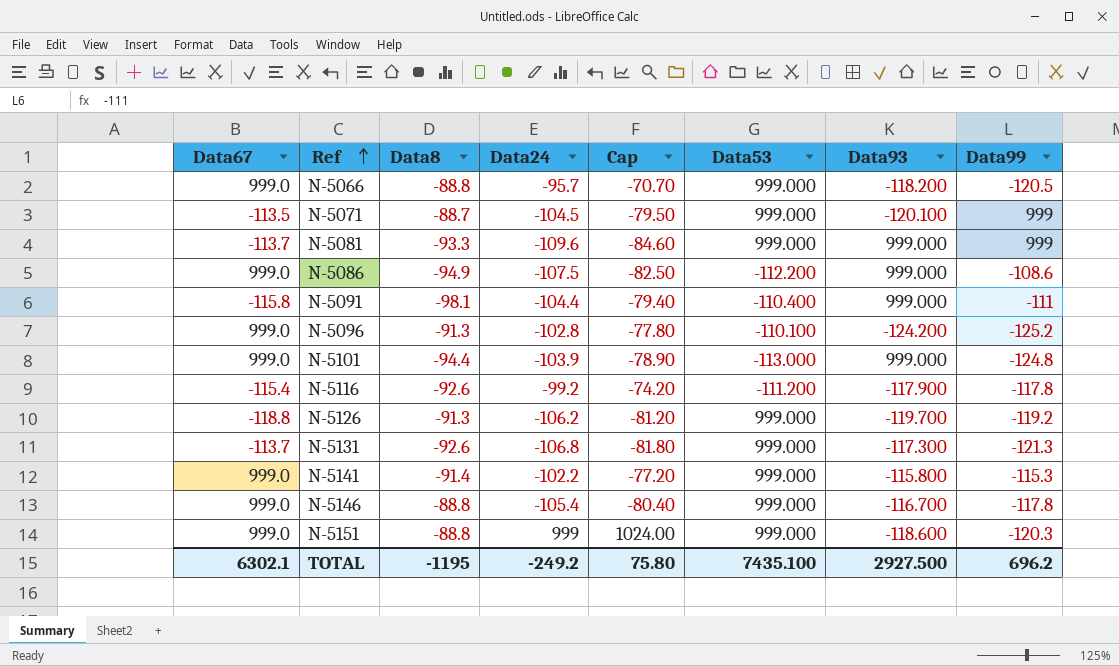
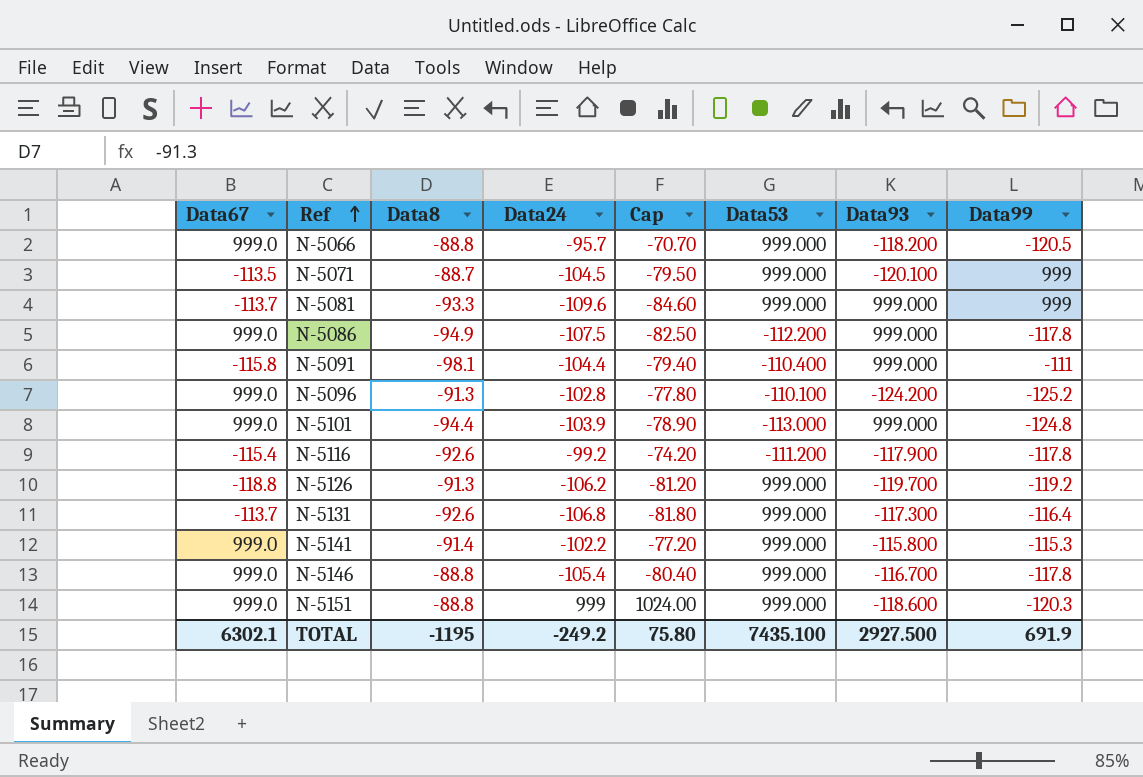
N-5086 | Data99: -108.6 -> -117.8
N-5131 | Data99: -121.3 -> -116.4
TOTAL | Data99: 696.2 -> 691.9

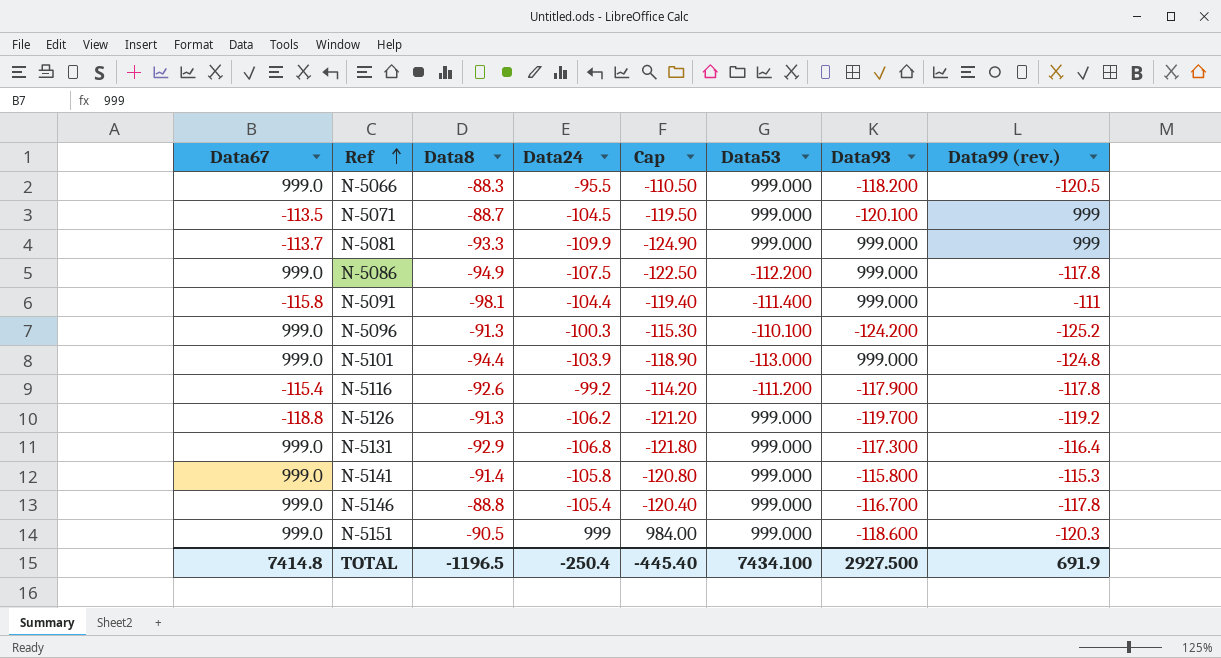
column Cap | formula: [Data24] + 25 -> [Data24] - 15
column name: Data99 -> Data99 (rev.)
N-5066 | Data8: -88.8 -> -88.3
N-5066 | Data24: -95.7 -> -95.5
N-5081 | Data24: -109.6 -> -109.9
N-5091 | Data53: -110.400 -> -111.400
N-5096 | Data24: -102.8 -> -100.3
N-5131 | Data67: -113.7 -> 999.0
N-5131 | Data8: -92.6 -> -92.9
N-5141 | Data24: -102.2 -> -105.8
N-5151 | Data8: -88.8 -> -90.5
TOTAL | Data67: 6302.1 -> 7414.8
TOTAL | Data8: -1195 -> -1196.5
TOTAL | Data24: -249.2 -> -250.4
TOTAL | Cap: 75.80 -> -445.40
TOTAL | Data53: 7435.100 -> 7434.100

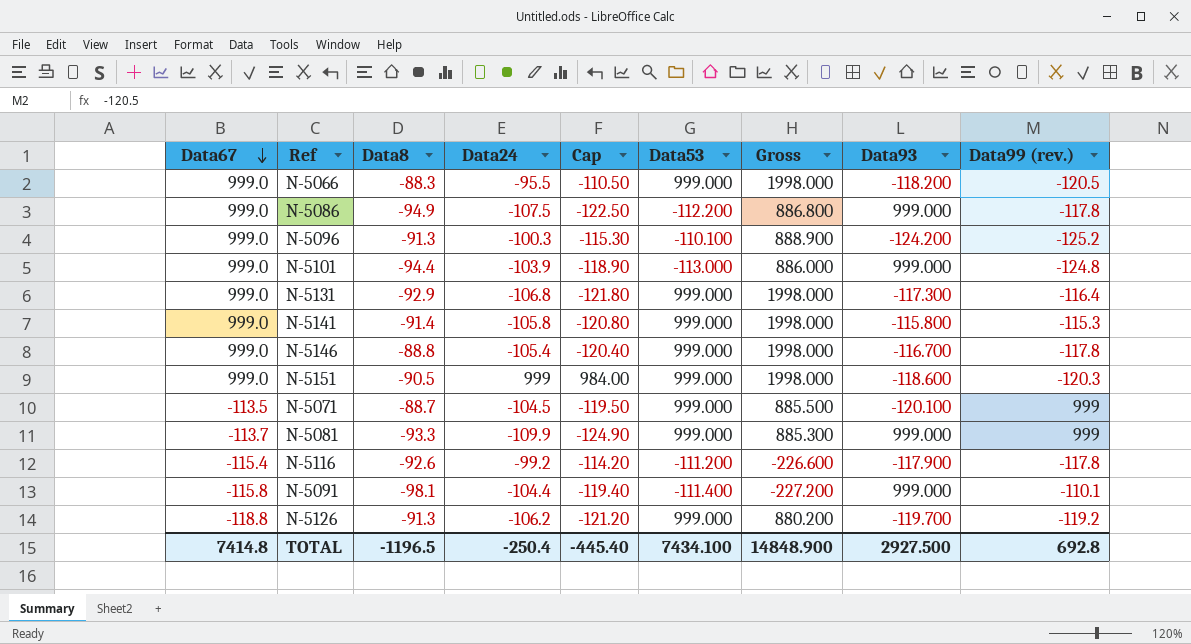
row order: Ref ascending -> Data67 descending
column Gross | formula: none -> [Data67] + [Data53]
N-5091 | Data99 (rev.): -111 -> -110.1
TOTAL | Data99 (rev.): 691.9 -> 692.8

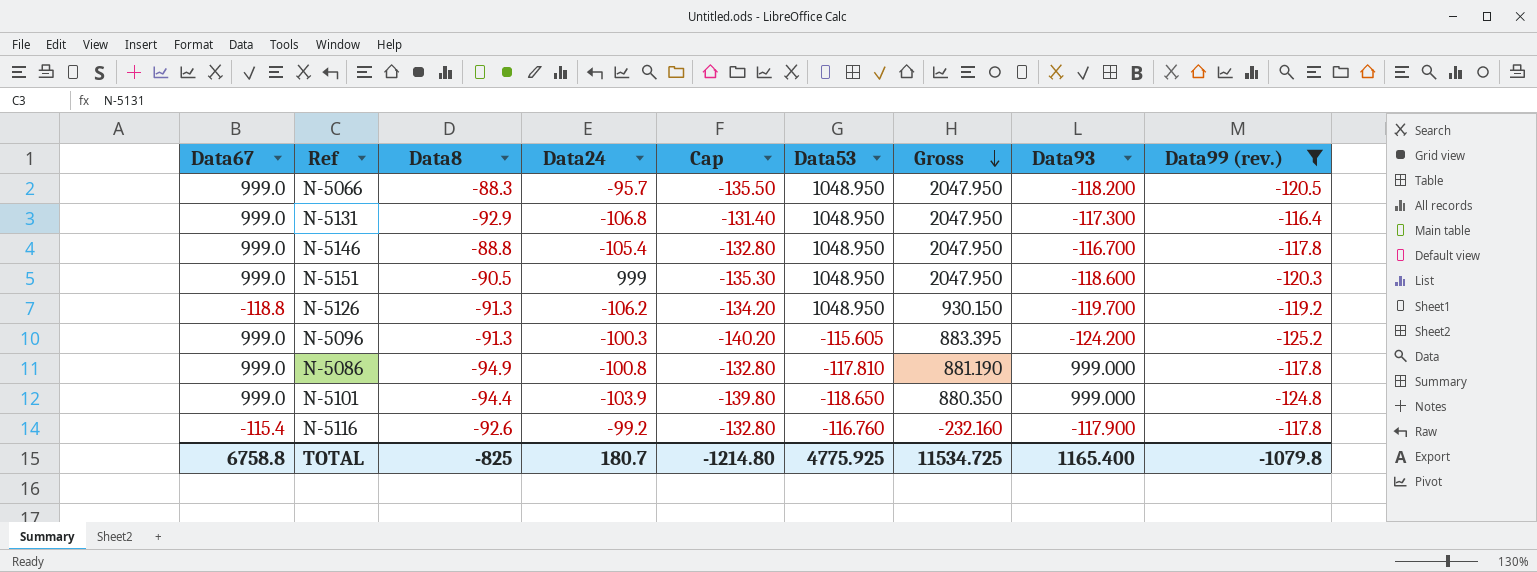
filter: none -> Data99 (rev.) <= -116.4
row order: Data67 descending -> Gross descending
column Cap | formula: [Data24] - 15 -> [Data99 (rev.)] - 15
N-5066 | Data24: -95.5 -> -95.7
N-5066 | Data53: 999.000 -> 1048.950
N-5066 | Gross: 1998.000 -> 2047.950
N-5131 | Data53: 999.000 -> 1048.950
N-5131 | Gross: 1998.000 -> 2047.950
N-5146 | Data53: 999.000 -> 1048.950
N-5146 | Gross: 1998.000 -> 2047.950
N-5151 | Data53: 999.000 -> 1048.950
N-5151 | Gross: 1998.000 -> 2047.950
N-5126 | Data53: 999.000 -> 1048.950
N-5126 | Gross: 880.200 -> 930.150
N-5096 | Data53: -110.100 -> -115.605
N-5096 | Gross: 888.900 -> 883.395
N-5086 | Data24: -107.5 -> -100.8
N-5086 | Data53: -112.200 -> -117.810
N-5086 | Gross: 886.800 -> 881.190
N-5101 | Data53: -113.000 -> -118.650
N-5101 | Gross: 886.000 -> 880.350
N-5116 | Data53: -111.200 -> -116.760
N-5116 | Gross: -226.600 -> -232.160
TOTAL | Data67: 7414.8 -> 6758.8
TOTAL | Data8: -1196.5 -> -825
TOTAL | Data24: -250.4 -> 180.7
TOTAL | Cap: -445.40 -> -1214.80
TOTAL | Data53: 7434.100 -> 4775.925
TOTAL | Gross: 14848.900 -> 11534.725
TOTAL | Data93: 2927.500 -> 1165.400
TOTAL | Data99 (rev.): 692.8 -> -1079.8

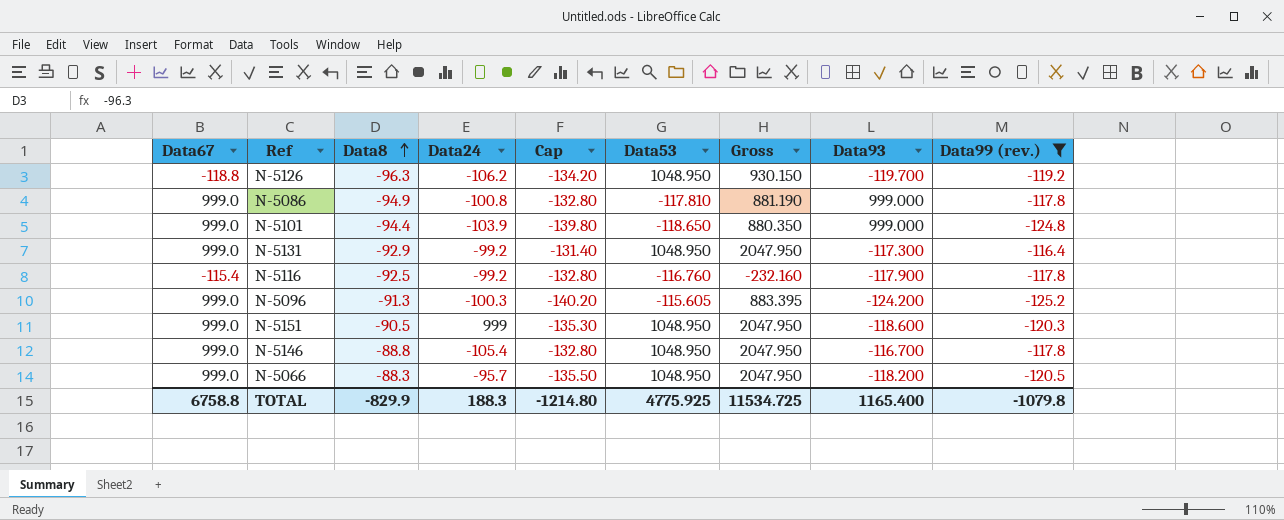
row order: Gross descending -> Data8 ascending
N-5126 | Data8: -91.3 -> -96.3
N-5131 | Data24: -106.8 -> -99.2
N-5116 | Data8: -92.6 -> -92.5
TOTAL | Data8: -825 -> -829.9
TOTAL | Data24: 180.7 -> 188.3

